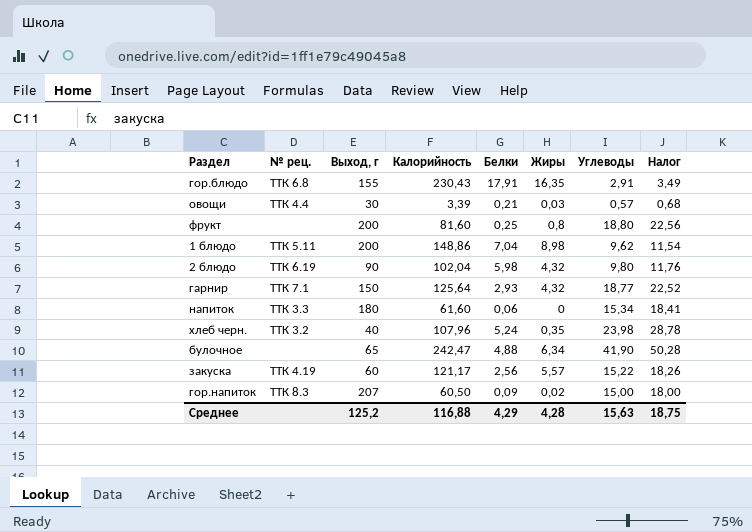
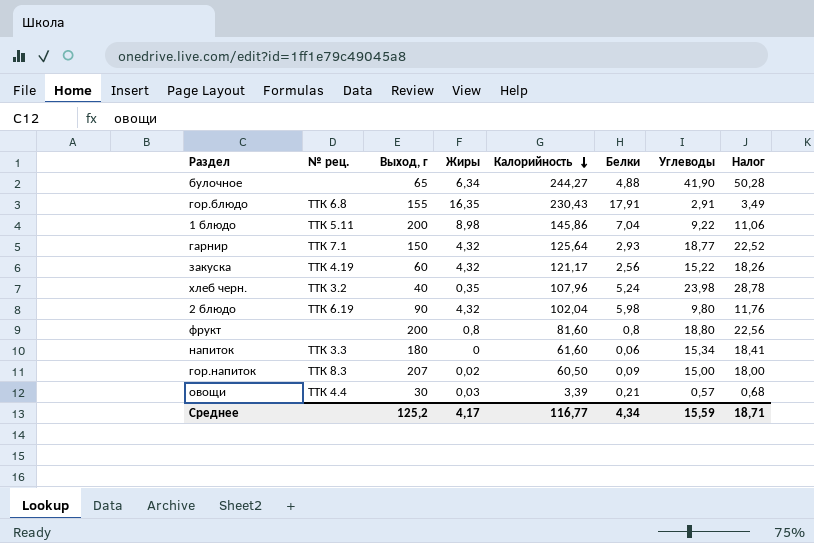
row order: none -> Калорийность descending
column Жиры | position: 6 -> 4
булочное | Калорийность: 242,47 -> 244,27
1 блюдо | Калорийность: 148,86 -> 145,86
1 блюдо | Углеводы: 9,62 -> 9,22
1 блюдо | Налог: 11,54 -> 11,06
закуска | Жиры: 5,57 -> 4,32
фрукт | Белки: 0,25 -> 0,8
Среднее | Жиры: 4,28 -> 4,17
Среднее | Калорийность: 116,88 -> 116,77
Среднее | Белки: 4,29 -> 4,34
Среднее | Углеводы: 15,63 -> 15,59
Среднее | Налог: 18,75 -> 18,71

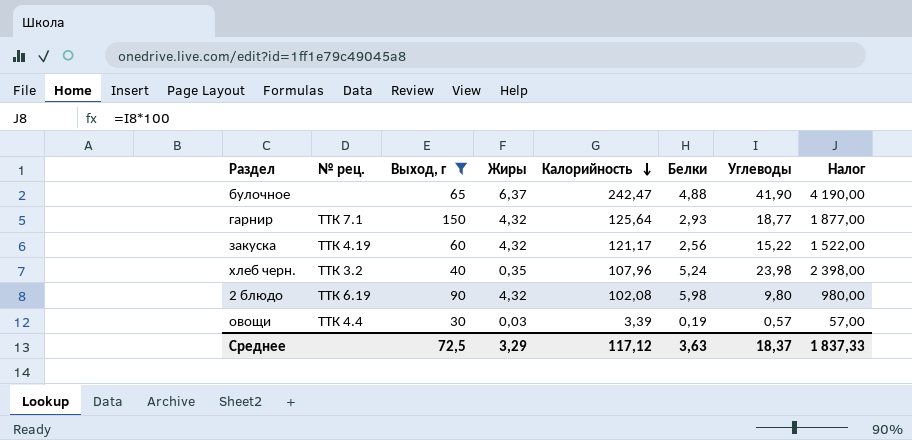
filter: none -> Выход, г <= 150
column Налог | formula: [Углеводы] * 1,2 -> [Углеводы] * 100
булочное | Жиры: 6,34 -> 6,37
булочное | Калорийность: 244,27 -> 242,47
2 блюдо | Калорийность: 102,04 -> 102,08
овощи | Белки: 0,21 -> 0,19
Среднее | Выход, г: 125,2 -> 72,5
Среднее | Жиры: 4,17 -> 3,29
Среднее | Калорийность: 116,77 -> 117,12
Среднее | Белки: 4,34 -> 3,63
Среднее | Углеводы: 15,59 -> 18,37
Среднее | Налог: 18,71 -> 1 837,33

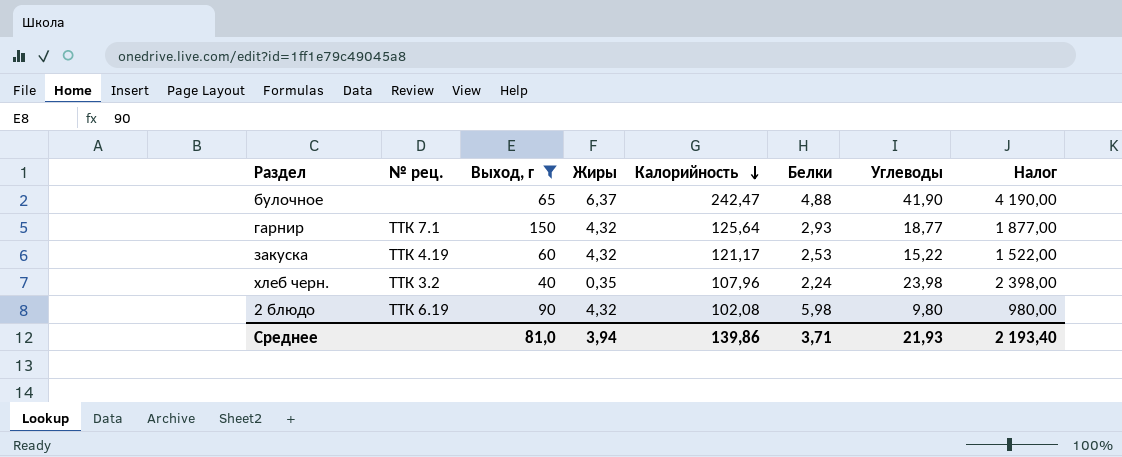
row овощи: ТТК 4.4 | 30 | 0,03 | 3,39 | 0,19 | 0,57 | 57,00 -> none
закуска | Белки: 2,56 -> 2,53
хлеб черн. | Белки: 5,24 -> 2,24
Среднее | Выход, г: 72,5 -> 81,0
Среднее | Жиры: 3,29 -> 3,94
Среднее | Калорийность: 117,12 -> 139,86
Среднее | Белки: 3,63 -> 3,71
Среднее | Углеводы: 18,37 -> 21,93
Среднее | Налог: 1 837,33 -> 2 193,40

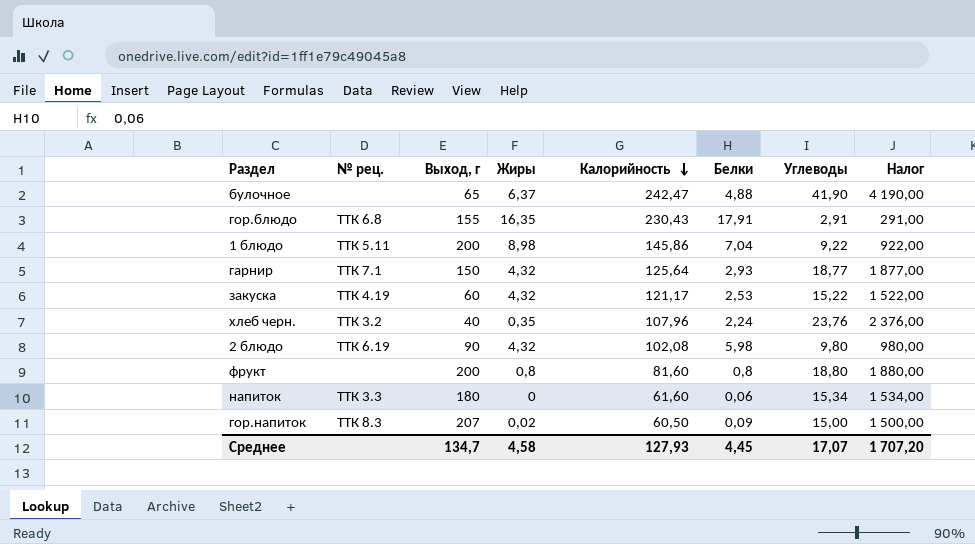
filter: Выход, г <= 150 -> none
хлеб черн. | Углеводы: 23,98 -> 23,76
хлеб черн. | Налог: 2 398,00 -> 2 376,00
Среднее | Выход, г: 81,0 -> 134,7
Среднее | Жиры: 3,94 -> 4,58
Среднее | Калорийность: 139,86 -> 127,93
Среднее | Белки: 3,71 -> 4,45
Среднее | Углеводы: 21,93 -> 17,07
Среднее | Налог: 2 193,40 -> 1 707,20

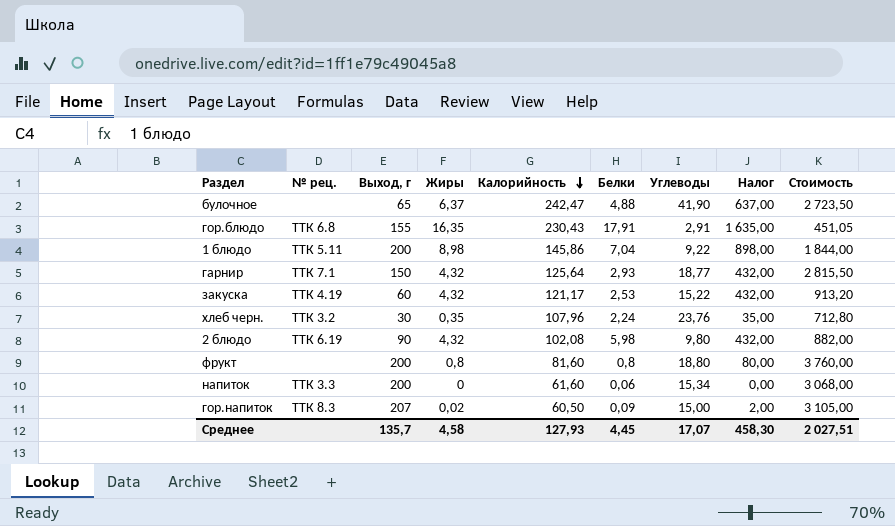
column Налог | formula: [Углеводы] * 100 -> [Жиры] * 100
column Стоимость | formula: none -> [Выход, г] * [Углеводы]
хлеб черн. | Выход, г: 40 -> 30
напиток | Выход, г: 180 -> 200
Среднее | Выход, г: 134,7 -> 135,7
Среднее | Налог: 1 707,20 -> 458,30

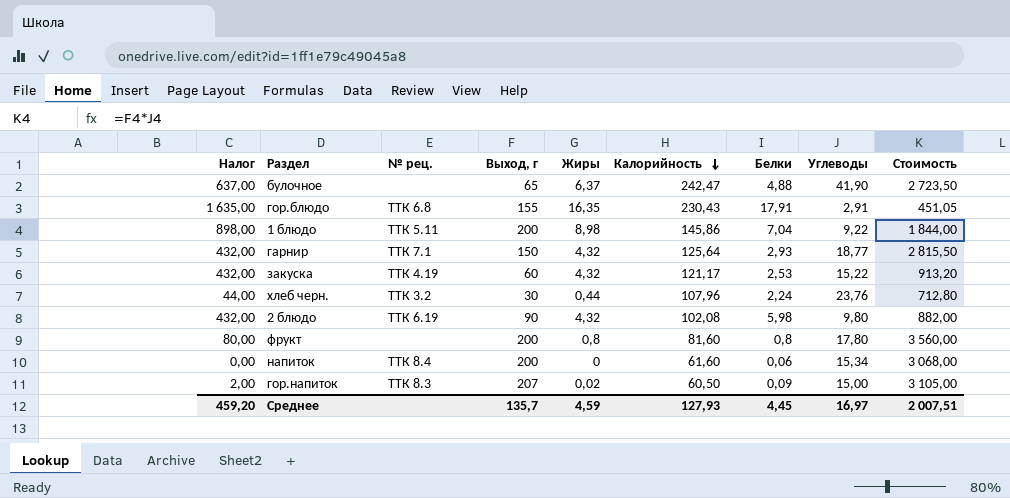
column Налог | position: 8 -> 1
хлеб черн. | Налог: 35,00 -> 44,00
хлеб черн. | Жиры: 0,35 -> 0,44
фрукт | Углеводы: 18,80 -> 17,80
фрукт | Стоимость: 3 760,00 -> 3 560,00
напиток | № рец.: ТТК 3.3 -> ТТК 8.4
Среднее | Налог: 458,30 -> 459,20
Среднее | Жиры: 4,58 -> 4,59
Среднее | Углеводы: 17,07 -> 16,97
Среднее | Стоимость: 2 027,51 -> 2 007,51

